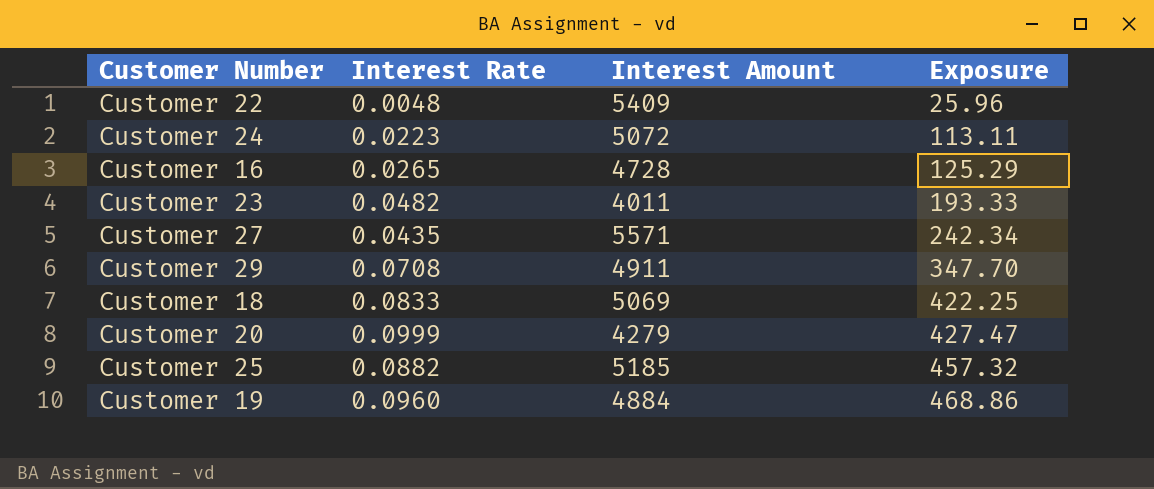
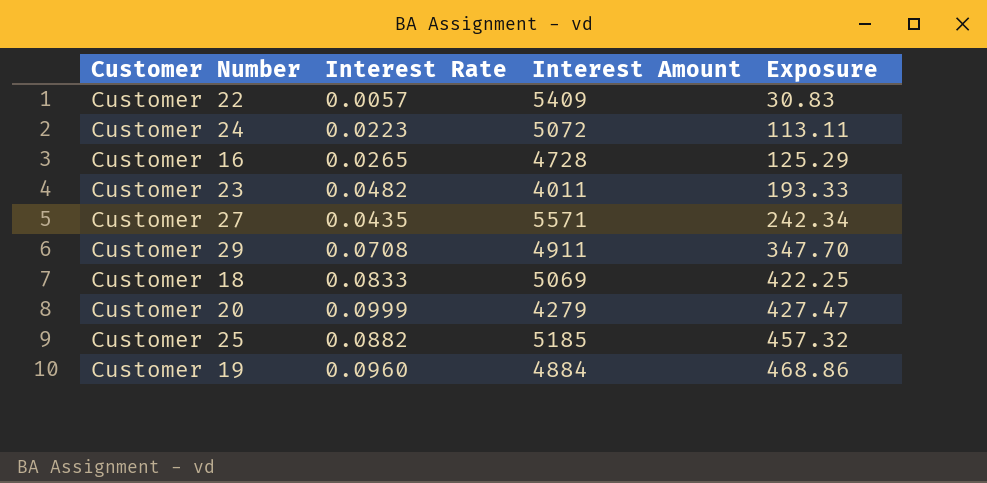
Customer 22 | Interest Rate: 0.0048 -> 0.0057
Customer 22 | Exposure: 25.96 -> 30.83

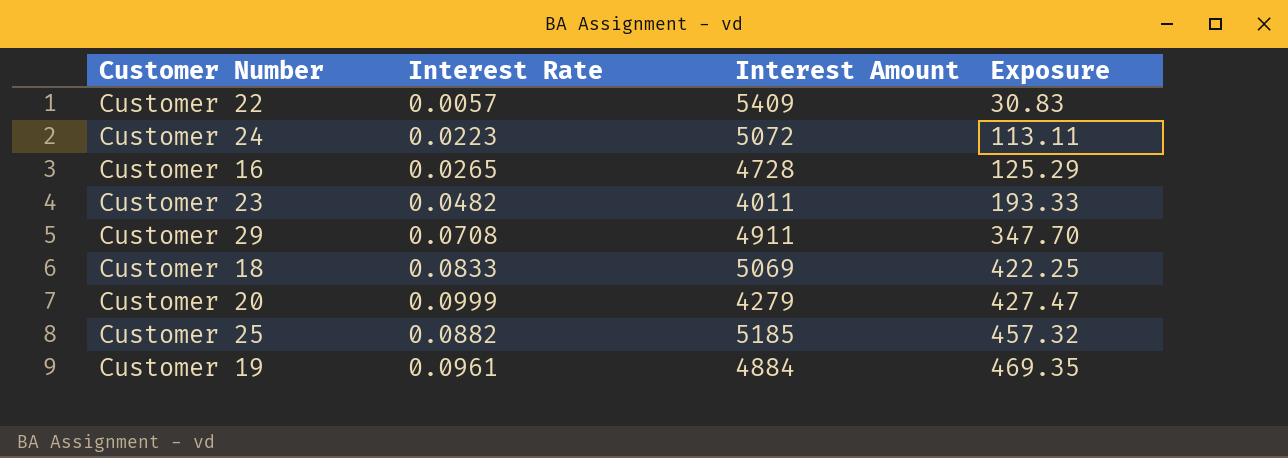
row Customer 27: 0.0435 | 5571 | 242.34 -> none
Customer 19 | Interest Rate: 0.0960 -> 0.0961
Customer 19 | Exposure: 468.86 -> 469.35

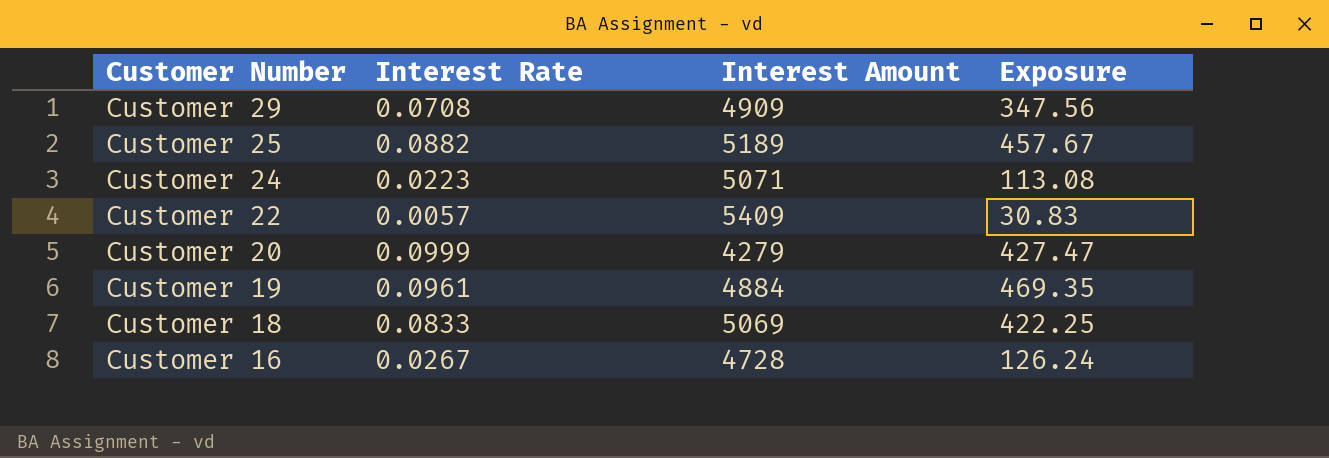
row order: Exposure ascending -> Customer Number descending
row Customer 23: 0.0482 | 4011 | 193.33 -> none
Customer 29 | Interest Amount: 4911 -> 4909
Customer 29 | Exposure: 347.70 -> 347.56
Customer 25 | Interest Amount: 5185 -> 5189
Customer 25 | Exposure: 457.32 -> 457.67
Customer 24 | Interest Amount: 5072 -> 5071
Customer 24 | Exposure: 113.11 -> 113.08
Customer 16 | Interest Rate: 0.0265 -> 0.0267
Customer 16 | Exposure: 125.29 -> 126.24

